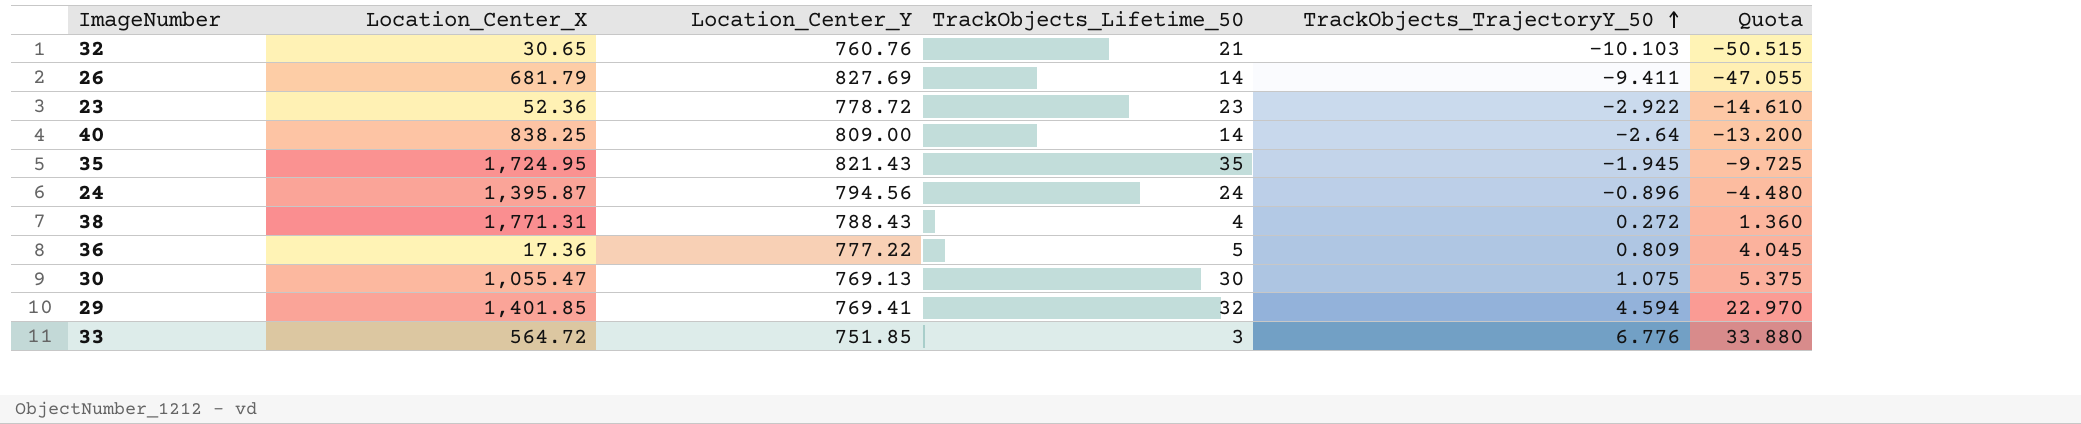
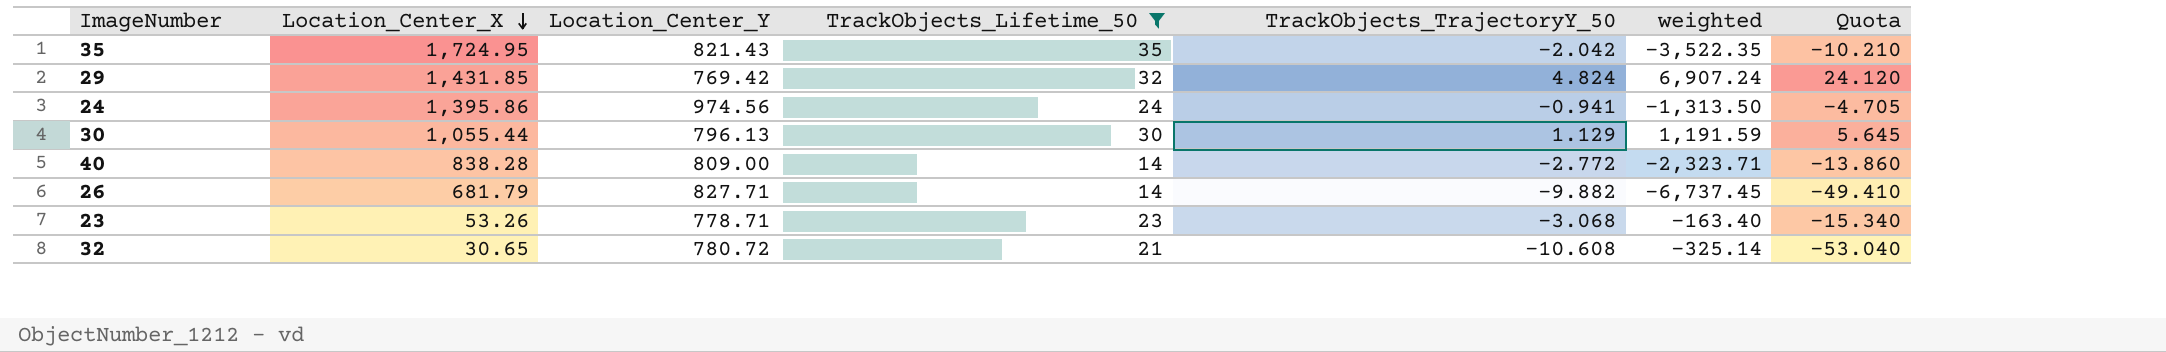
filter: none -> TrackObjects_Lifetime_50 >= 14
row order: TrackObjects_TrajectoryY_50 ascending -> Location_Center_X descending
column weighted | formula: none -> [Location_Center_X] * [TrackObjects_TrajectoryY_50]
35 | TrackObjects_TrajectoryY_50: -1.945 -> -2.042
35 | Quota: -9.725 -> -10.210
29 | Location_Center_X: 1,401.85 -> 1,431.85
29 | Location_Center_Y: 769.41 -> 769.42
29 | TrackObjects_TrajectoryY_50: 4.594 -> 4.824
29 | Quota: 22.970 -> 24.120
24 | Location_Center_X: 1,395.87 -> 1,395.86
24 | Location_Center_Y: 794.56 -> 974.56
24 | TrackObjects_TrajectoryY_50: -0.896 -> -0.941
24 | Quota: -4.480 -> -4.705
30 | Location_Center_X: 1,055.47 -> 1,055.44
30 | Location_Center_Y: 769.13 -> 796.13
30 | TrackObjects_TrajectoryY_50: 1.075 -> 1.129
30 | Quota: 5.375 -> 5.645
40 | Location_Center_X: 838.25 -> 838.28
40 | TrackObjects_TrajectoryY_50: -2.64 -> -2.772
40 | Quota: -13.200 -> -13.860
26 | Location_Center_Y: 827.69 -> 827.71
26 | TrackObjects_TrajectoryY_50: -9.411 -> -9.882
26 | Quota: -47.055 -> -49.410
23 | Location_Center_X: 52.36 -> 53.26
23 | Location_Center_Y: 778.72 -> 778.71
23 | TrackObjects_TrajectoryY_50: -2.922 -> -3.068
23 | Quota: -14.610 -> -15.340
32 | Location_Center_Y: 760.76 -> 780.72
32 | TrackObjects_TrajectoryY_50: -10.103 -> -10.608
32 | Quota: -50.515 -> -53.040

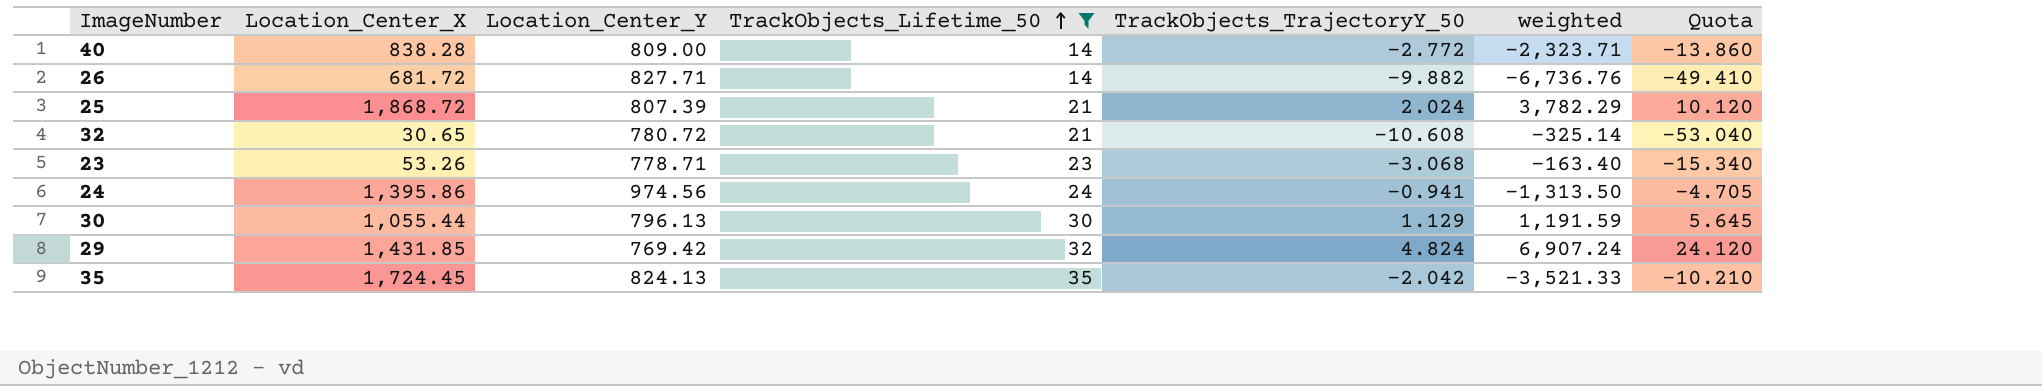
row order: Location_Center_X descending -> TrackObjects_Lifetime_50 ascending
26 | Location_Center_X: 681.79 -> 681.72
26 | weighted: -6,737.45 -> -6,736.76
row 25: none -> 1,868.72 | 807.39 | 21 | 2.024 | 3,782.29 | 10.120
35 | Location_Center_X: 1,724.95 -> 1,724.45
35 | Location_Center_Y: 821.43 -> 824.13
35 | weighted: -3,522.35 -> -3,521.33

